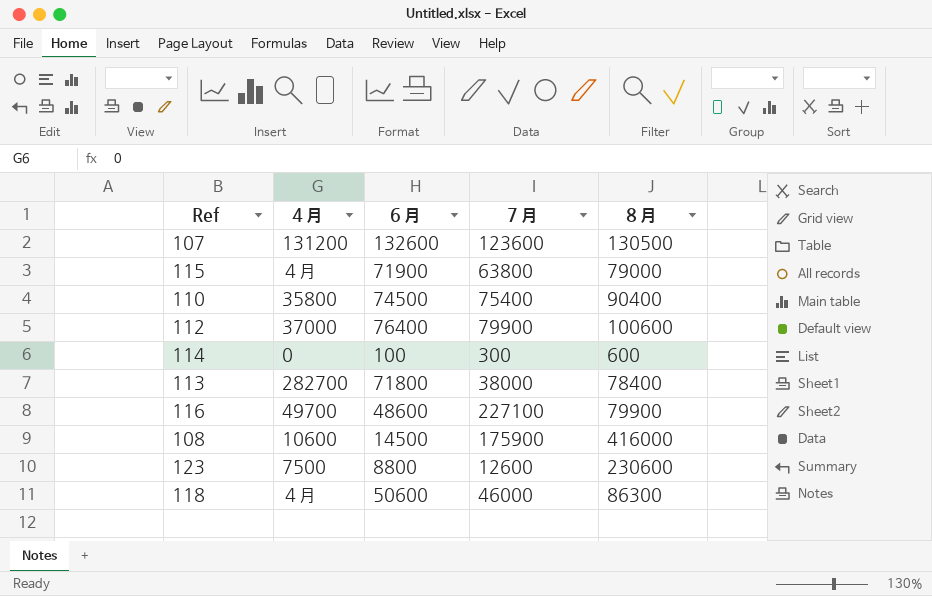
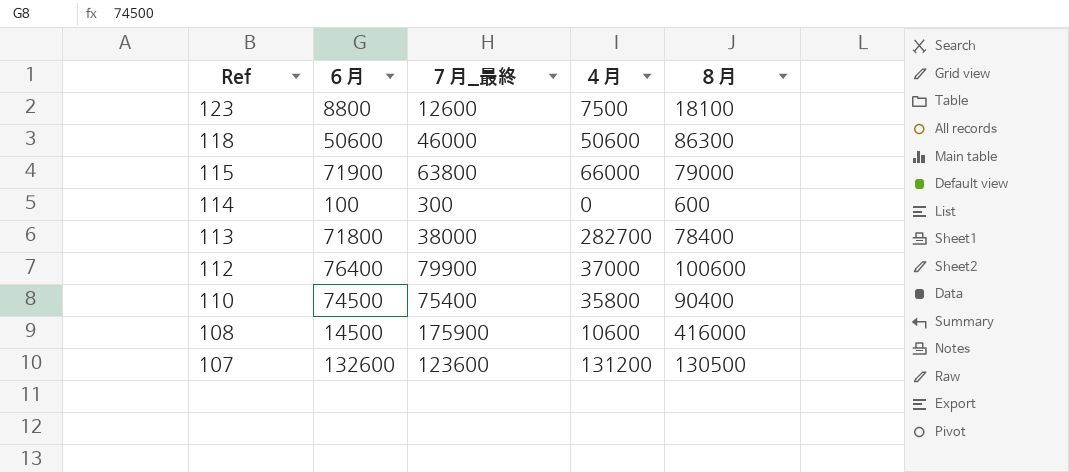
row order: none -> Ref descending
column name: ７月 -> ７月_最終
column ４月 | position: 2 -> 4
row 116: 49700 | 48600 | 227100 | 79900 -> none
123 | ８月: 230600 -> 18100
118 | ４月: ４月 -> 50600
115 | ４月: ４月 -> 66000

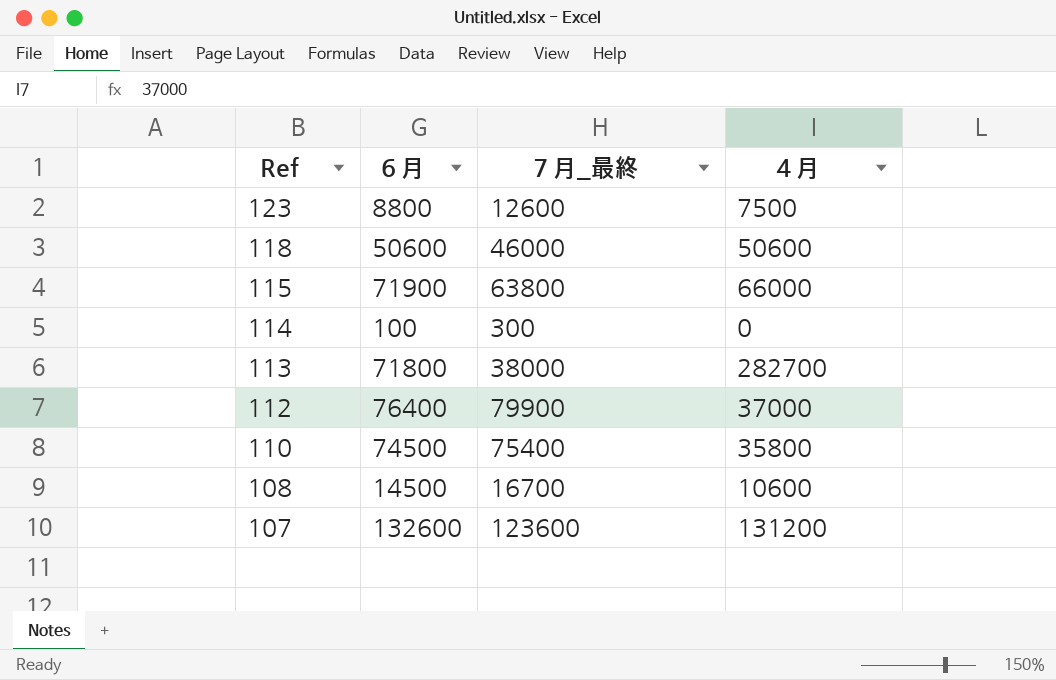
column ８月 | position: 5 -> none
108 | ７月_最終: 175900 -> 16700

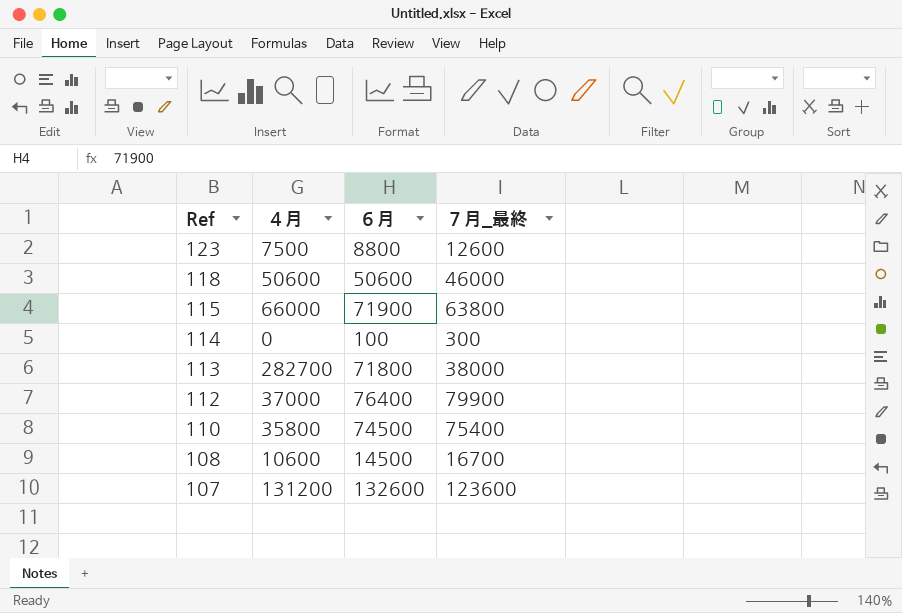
column ４月 | position: 4 -> 2

